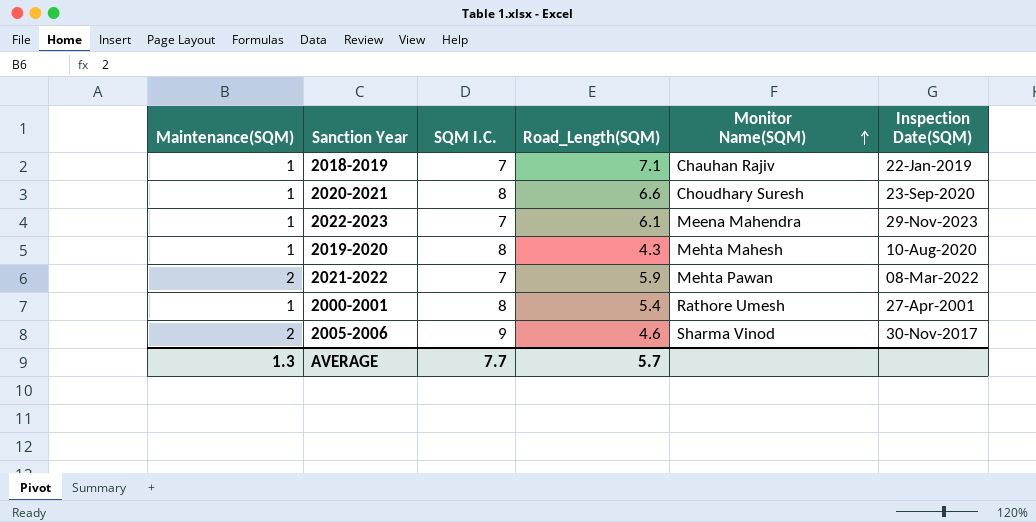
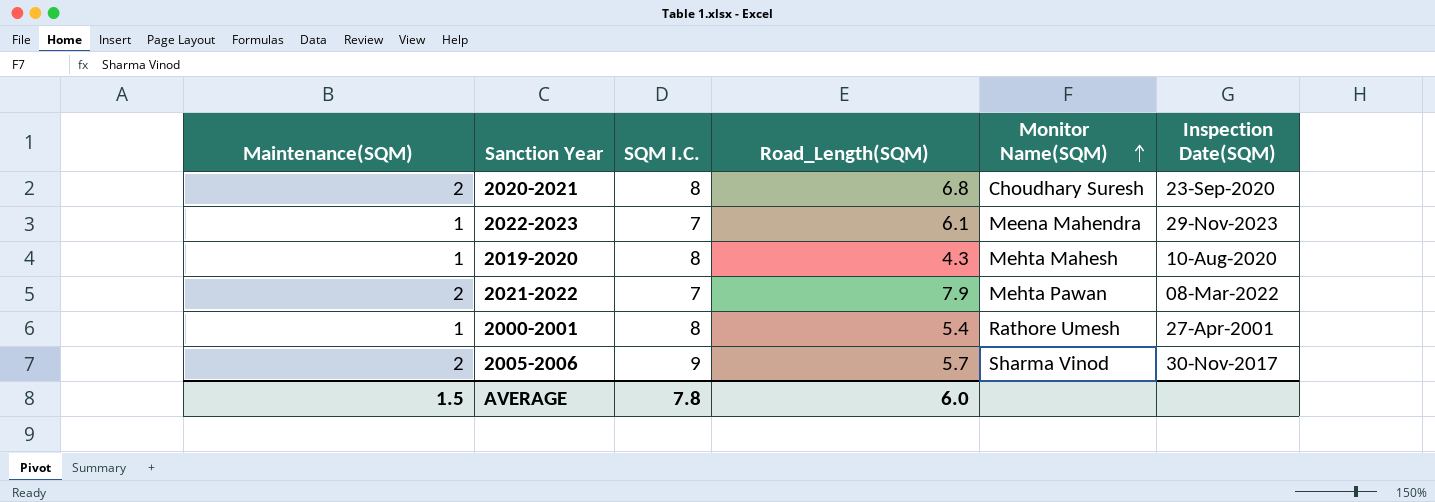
row 2018-2019: 1 | 7 | 7.1 | Chauhan Rajiv | 22-Jan-2019 -> none
2020-2021 | Maintenance(SQM): 1 -> 2
2020-2021 | Road_Length(SQM): 6.6 -> 6.8
2021-2022 | Road_Length(SQM): 5.9 -> 7.9
2005-2006 | Road_Length(SQM): 4.6 -> 5.7
AVERAGE | Maintenance(SQM): 1.3 -> 1.5
AVERAGE | SQM I.C.: 7.7 -> 7.8
AVERAGE | Road_Length(SQM): 5.7 -> 6.0

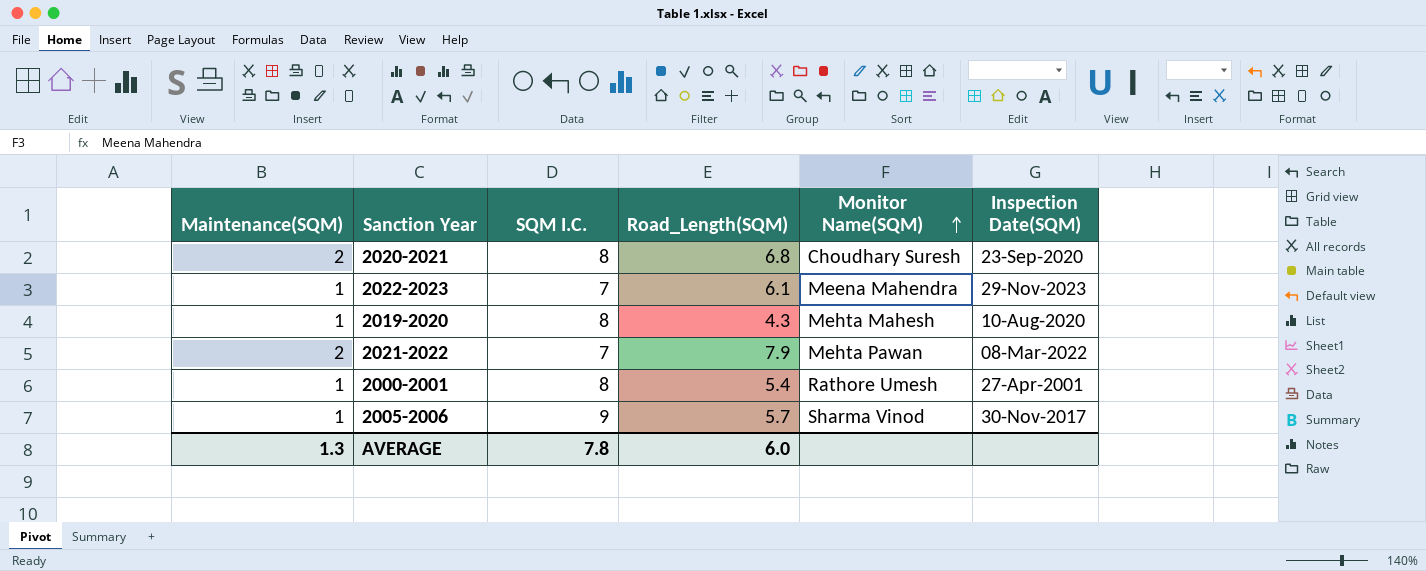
2005-2006 | Maintenance(SQM): 2 -> 1
AVERAGE | Maintenance(SQM): 1.5 -> 1.3

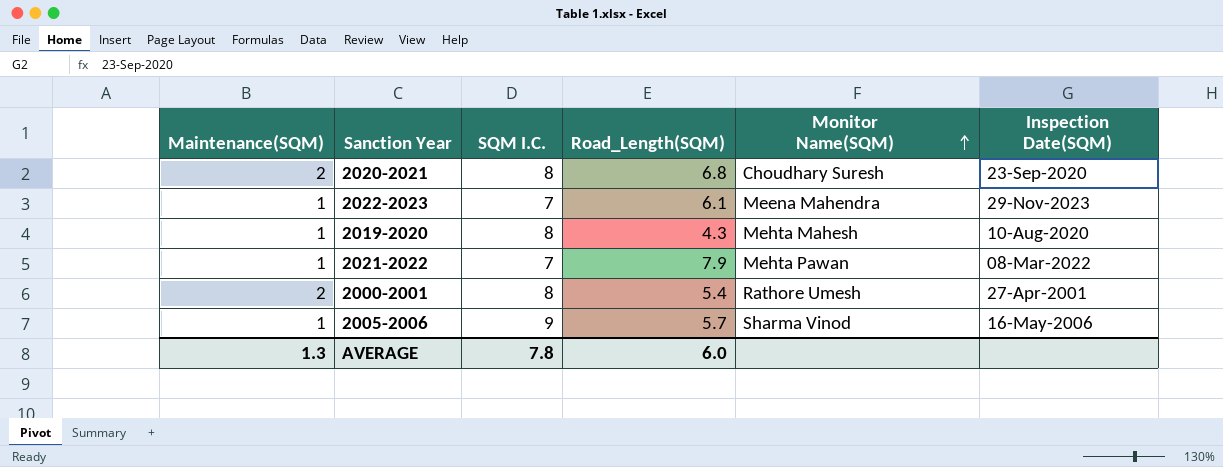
2021-2022 | Maintenance(SQM): 2 -> 1
2000-2001 | Maintenance(SQM): 1 -> 2
2005-2006 | Inspection Date(SQM): 30-Nov-2017 -> 16-May-2006

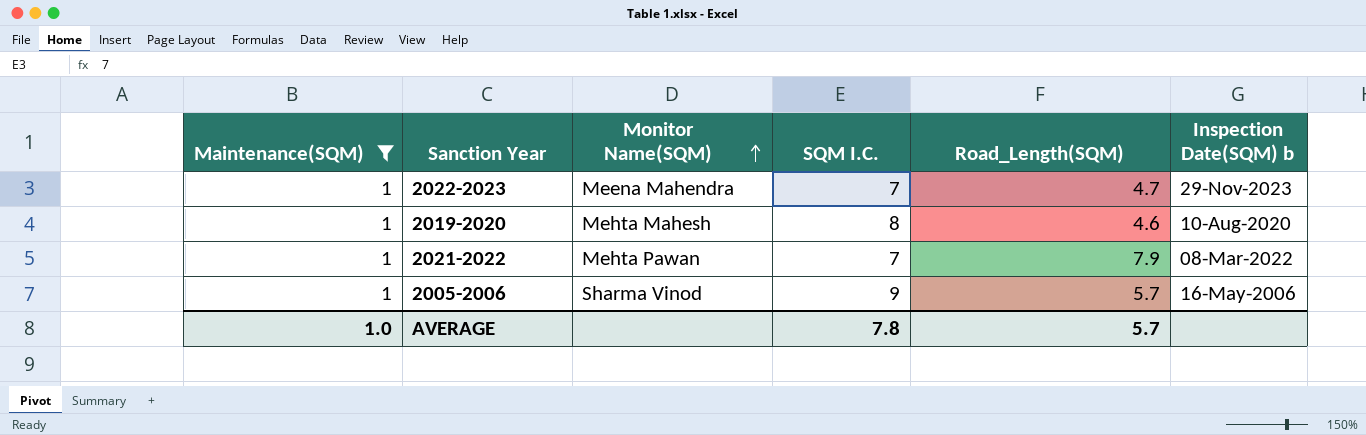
filter: none -> Maintenance(SQM) = 1
column Monitor Name(SQM) | position: 5 -> 3
column name: Inspection Date(SQM) -> Inspection Date(SQM) b
2022-2023 | Road_Length(SQM): 6.1 -> 4.7
2019-2020 | Road_Length(SQM): 4.3 -> 4.6
AVERAGE | Maintenance(SQM): 1.3 -> 1.0
AVERAGE | Road_Length(SQM): 6.0 -> 5.7

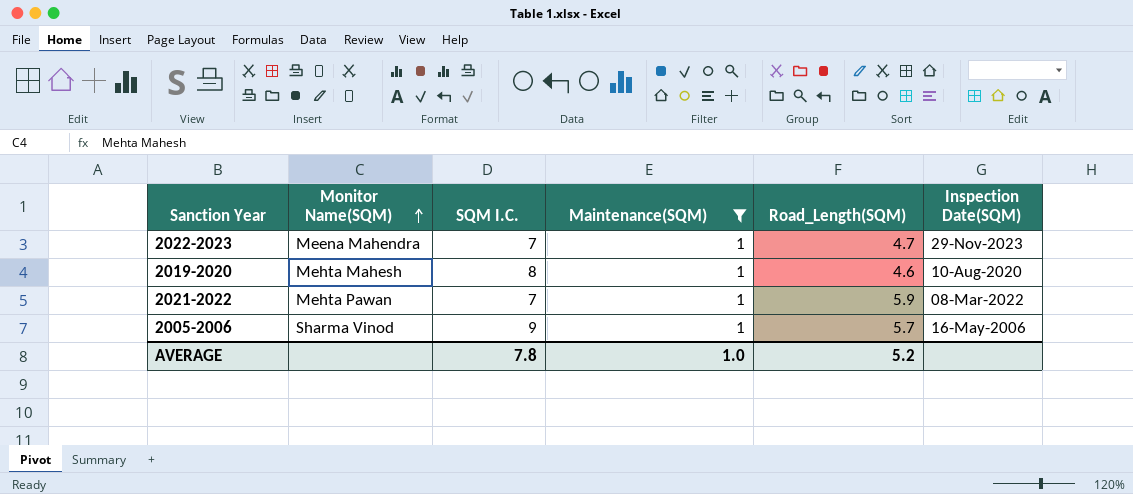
column Maintenance(SQM) | position: 1 -> 4
column name: Inspection Date(SQM) b -> Inspection Date(SQM)
2021-2022 | Road_Length(SQM): 7.9 -> 5.9
AVERAGE | Road_Length(SQM): 5.7 -> 5.2

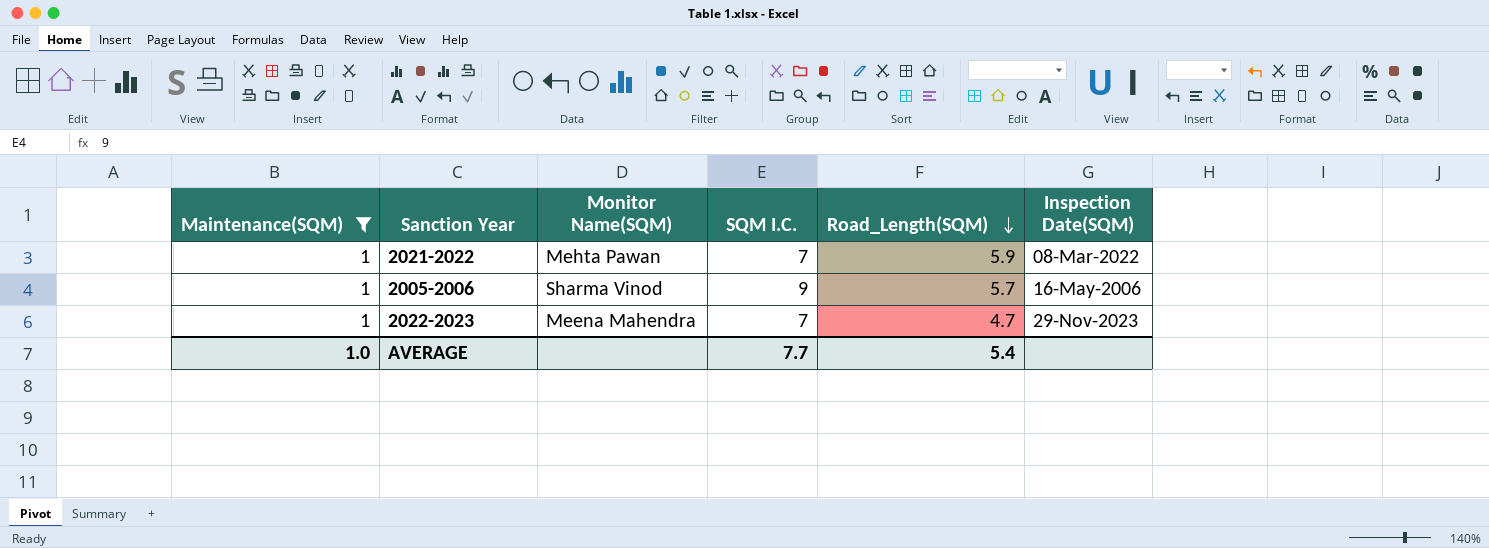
row order: Monitor Name(SQM) ascending -> Road_Length(SQM) descending
column Maintenance(SQM) | position: 4 -> 1
row 2019-2020: Mehta Mahesh | 8 | 1 | 4.6 | 10-Aug-2020 -> none
AVERAGE | SQM I.C.: 7.8 -> 7.7
AVERAGE | Road_Length(SQM): 5.2 -> 5.4

